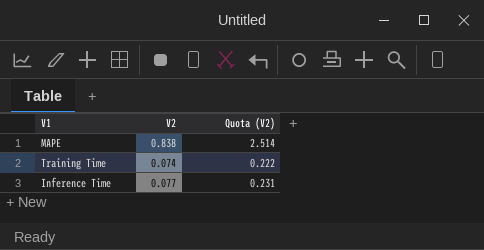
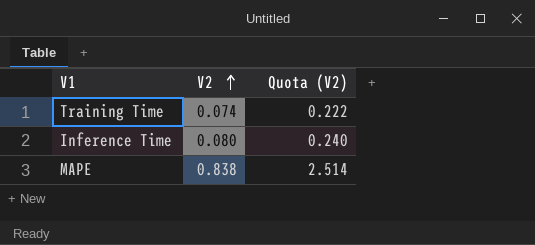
row order: none -> V2 ascending
Inference Time | V2: 0.077 -> 0.080
Inference Time | Quota (V2): 0.231 -> 0.240

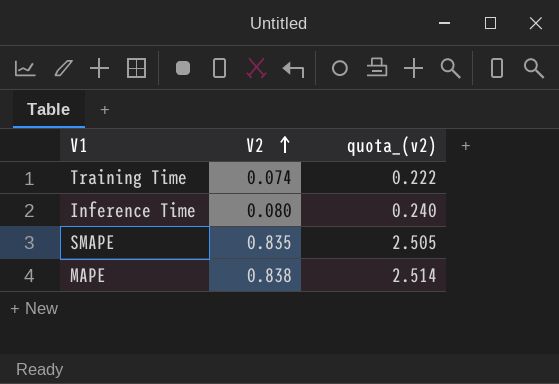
column name: Quota (V2) -> quota_(v2)
row SMAPE: none -> 0.835 | 2.505

